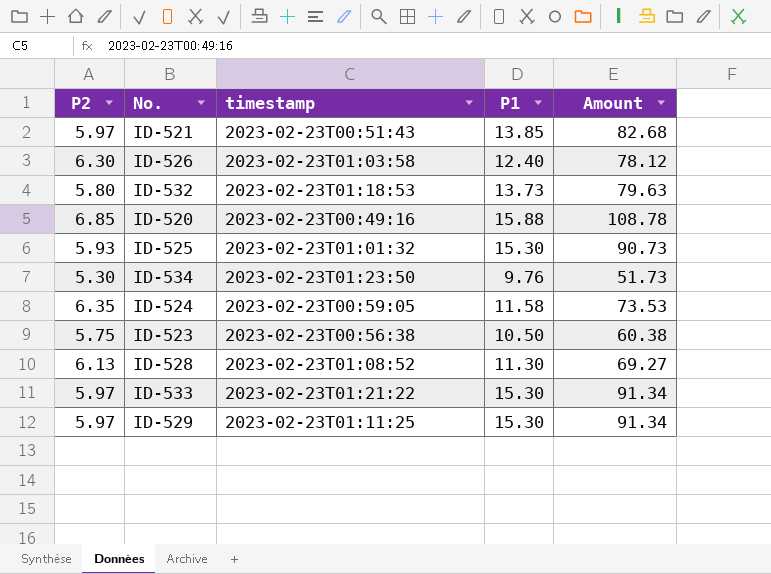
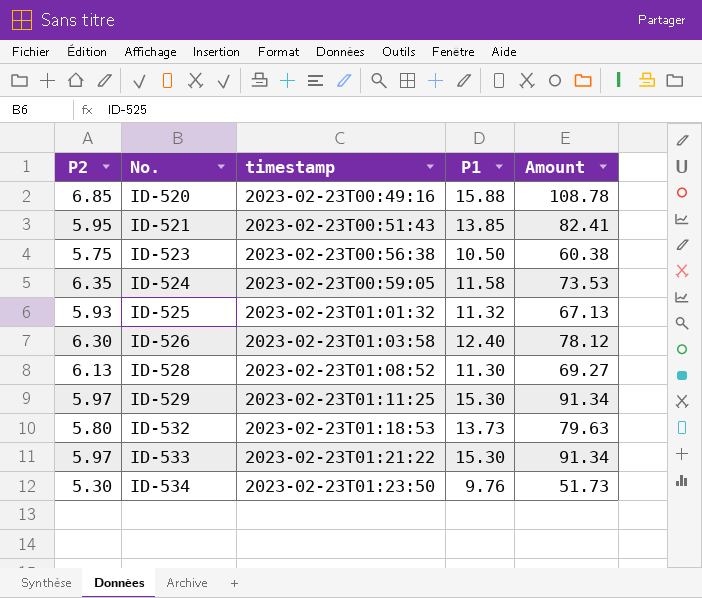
row order: none -> No. ascending
ID-521 | P2: 5.97 -> 5.95
ID-521 | Amount: 82.68 -> 82.41
ID-525 | P1: 15.30 -> 11.32
ID-525 | Amount: 90.73 -> 67.13

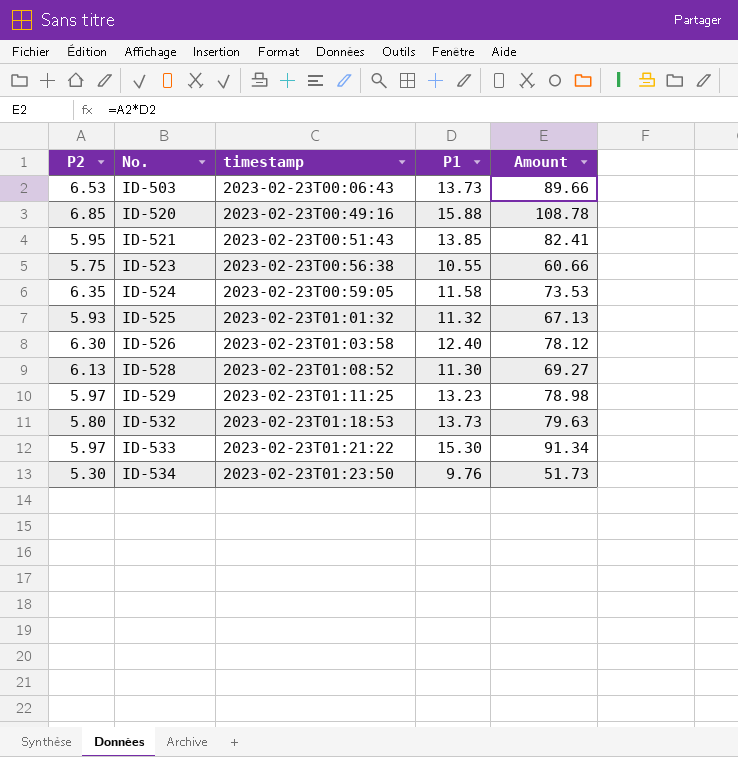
row ID-503: none -> 6.53 | 2023-02-23T00:06:43 | 13.73 | 89.66
ID-523 | P1: 10.50 -> 10.55
ID-523 | Amount: 60.38 -> 60.66
ID-529 | P1: 15.30 -> 13.23
ID-529 | Amount: 91.34 -> 78.98

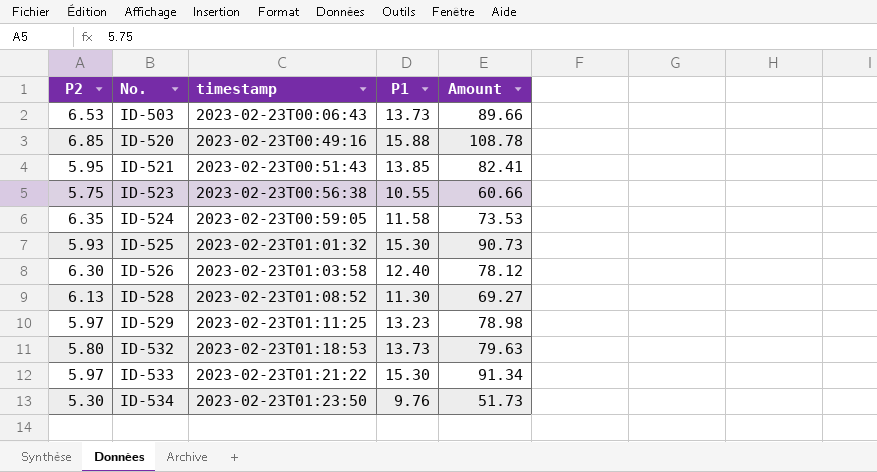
ID-525 | P1: 11.32 -> 15.30
ID-525 | Amount: 67.13 -> 90.73

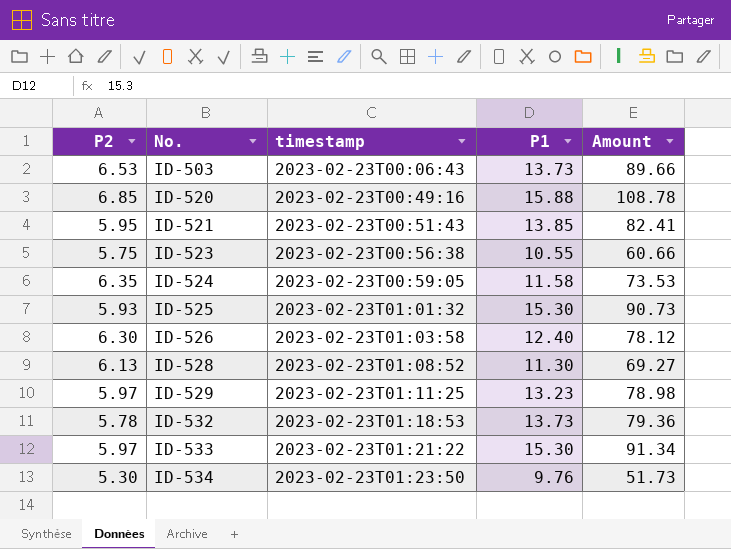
ID-532 | P2: 5.80 -> 5.78
ID-532 | Amount: 79.63 -> 79.36

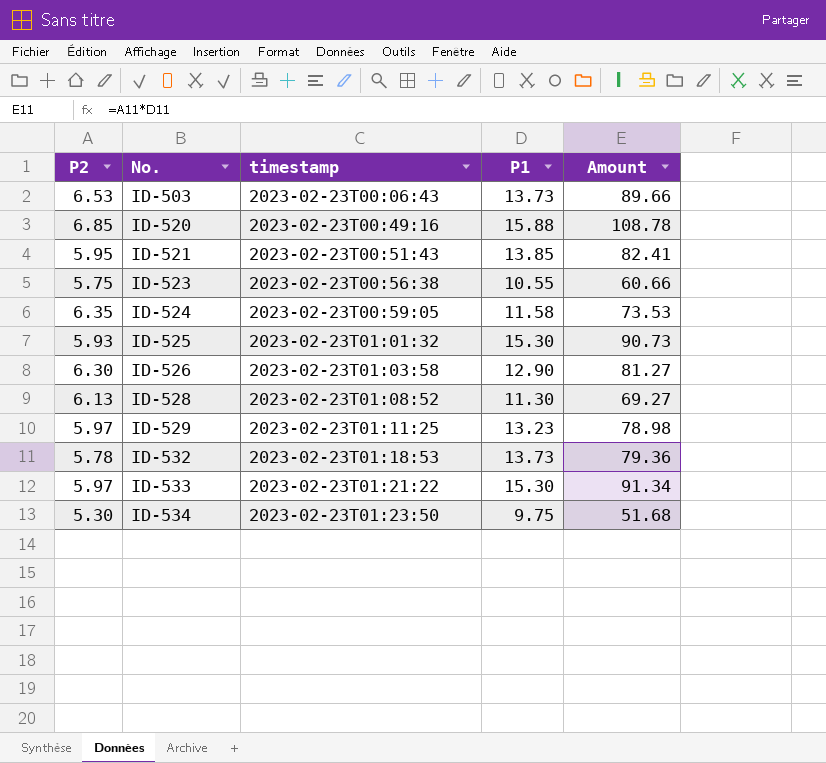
ID-526 | P1: 12.40 -> 12.90
ID-526 | Amount: 78.12 -> 81.27
ID-534 | P1: 9.76 -> 9.75
ID-534 | Amount: 51.73 -> 51.68

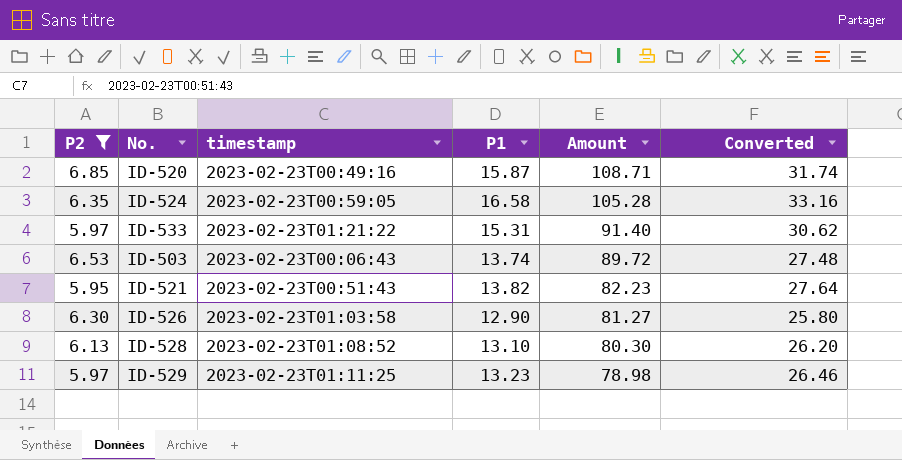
filter: none -> P2 >= 5.95
row order: No. ascending -> Amount descending
column Converted | formula: none -> [P1] * 2
ID-520 | P1: 15.88 -> 15.87
ID-520 | Amount: 108.78 -> 108.71
ID-524 | P1: 11.58 -> 16.58
ID-524 | Amount: 73.53 -> 105.28
ID-533 | P1: 15.30 -> 15.31
ID-533 | Amount: 91.34 -> 91.40
ID-503 | P1: 13.73 -> 13.74
ID-503 | Amount: 89.66 -> 89.72
ID-521 | P1: 13.85 -> 13.82
ID-521 | Amount: 82.41 -> 82.23
ID-528 | P1: 11.30 -> 13.10
ID-528 | Amount: 69.27 -> 80.30

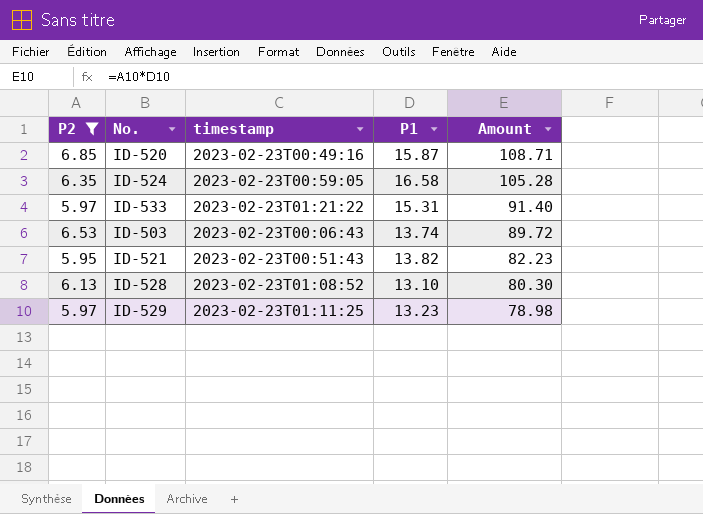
column Converted | formula: [P1] * 2 -> none
row ID-526: 6.30 | 2023-02-23T01:03:58 | 12.90 | 81.27 | 25.80 -> none

